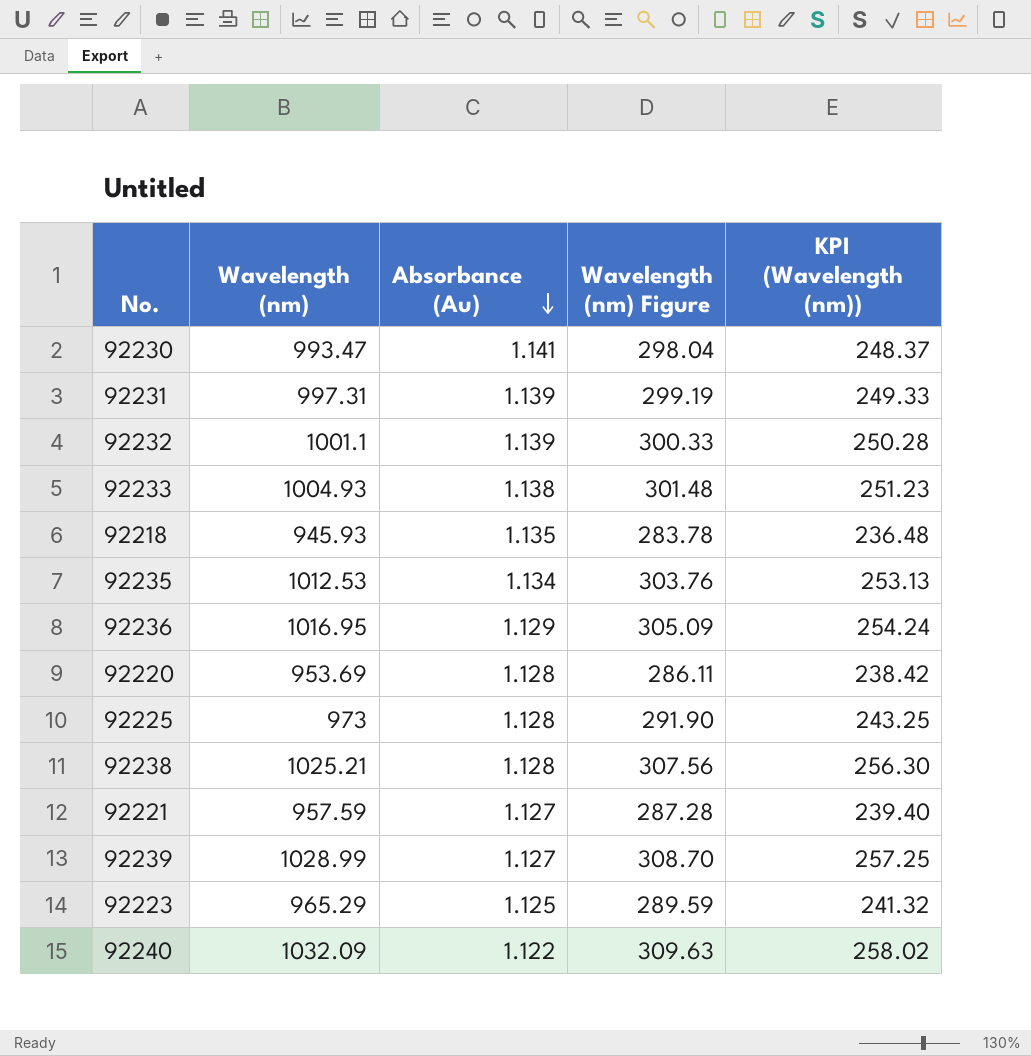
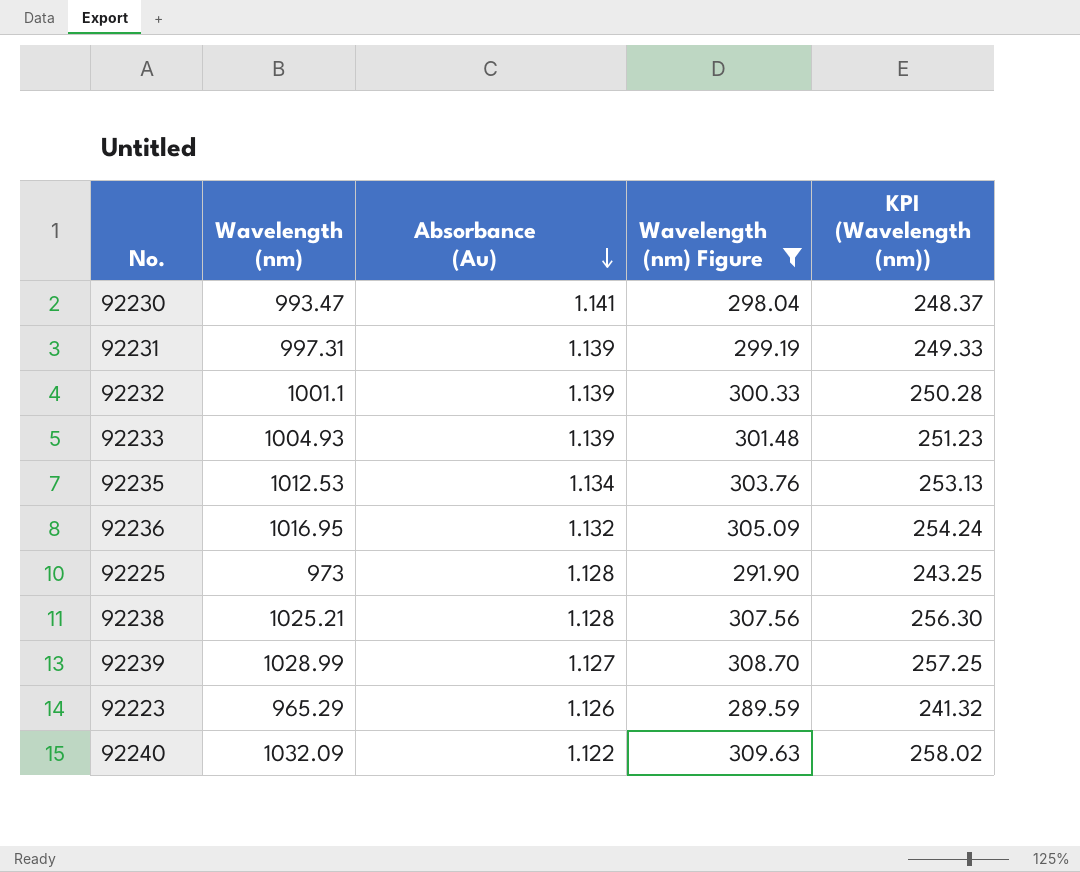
filter: none -> Wavelength (nm) Figure >= 289.59
92233 | Absorbance (Au): 1.138 -> 1.139
92236 | Absorbance (Au): 1.129 -> 1.132
92223 | Absorbance (Au): 1.125 -> 1.126

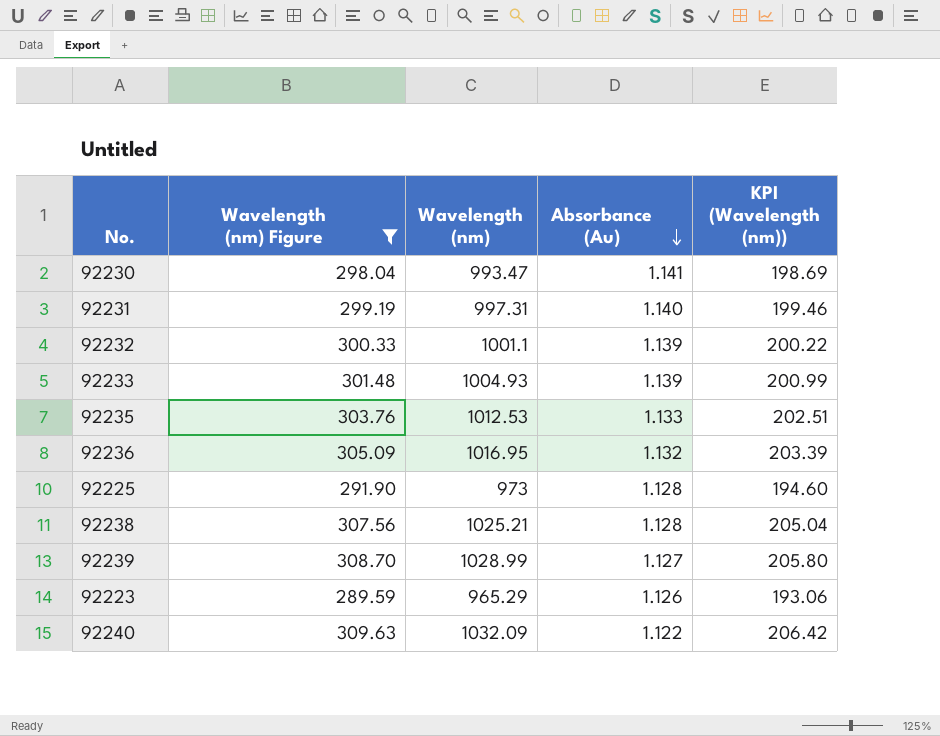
column Wavelength (nm) Figure | position: 4 -> 2
column KPI (Wavelength (nm)) | formula: [Wavelength (nm)] * 0.25 -> [Wavelength (nm)] * 0.2
92231 | Absorbance (Au): 1.139 -> 1.140
92235 | Absorbance (Au): 1.134 -> 1.133

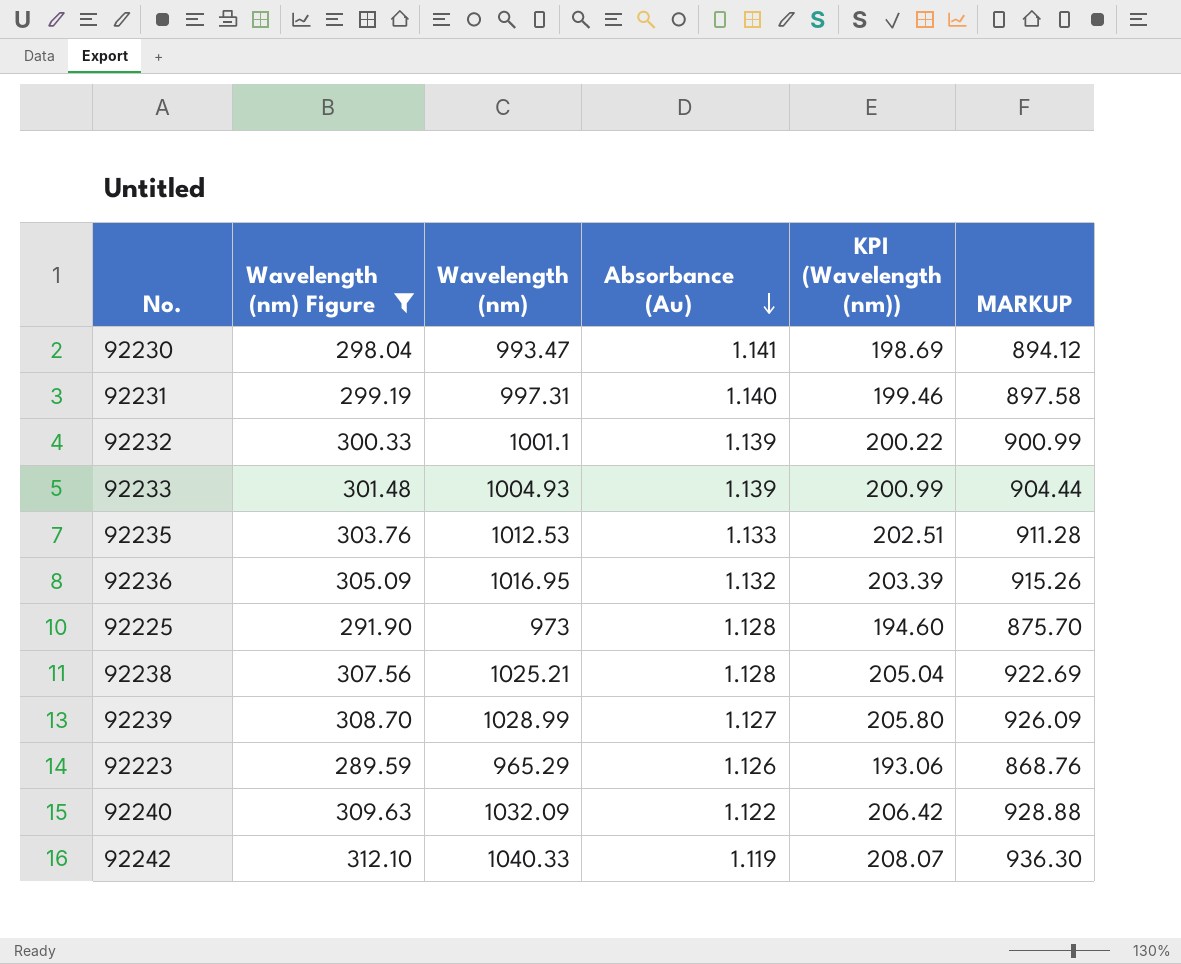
column MARKUP | formula: none -> [Wavelength (nm)] * 0.9
row 92242: none -> 312.10 | 1040.33 | 1.119 | 208.07 | 936.30

